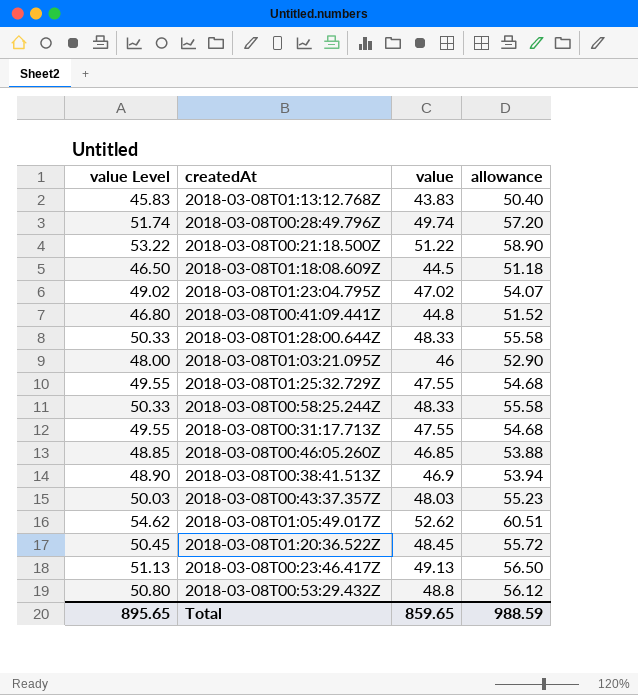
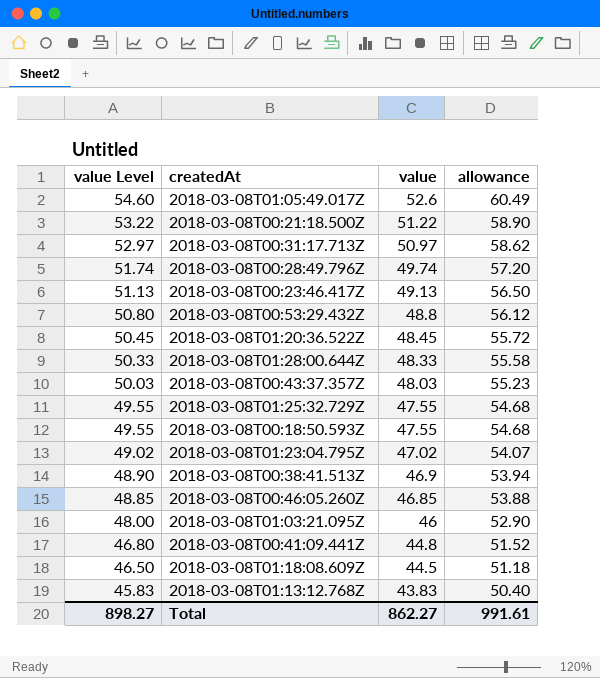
row order: none -> value Level descending
row 2018-03-08T00:58:25.244Z: 50.33 | 48.33 | 55.58 -> none
2018-03-08T01:05:49.017Z | value Level: 54.62 -> 54.60
2018-03-08T01:05:49.017Z | value: 52.62 -> 52.6
2018-03-08T01:05:49.017Z | allowance: 60.51 -> 60.49
2018-03-08T00:31:17.713Z | value Level: 49.55 -> 52.97
2018-03-08T00:31:17.713Z | value: 47.55 -> 50.97
2018-03-08T00:31:17.713Z | allowance: 54.68 -> 58.62
row 2018-03-08T00:18:50.593Z: none -> 49.55 | 47.55 | 54.68
Total | value Level: 895.65 -> 898.27
Total | value: 859.65 -> 862.27
Total | allowance: 988.59 -> 991.61

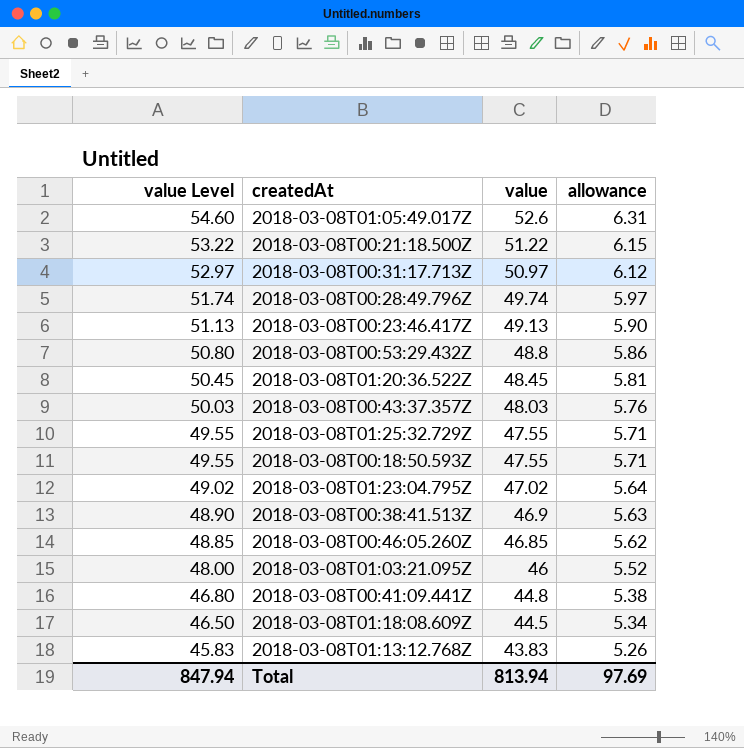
column allowance | formula: [value] * 1.15 -> [value] * 0.12
row 2018-03-08T01:28:00.644Z: 50.33 | 48.33 | 55.58 -> none
Total | value Level: 898.27 -> 847.94
Total | value: 862.27 -> 813.94
Total | allowance: 991.61 -> 97.69

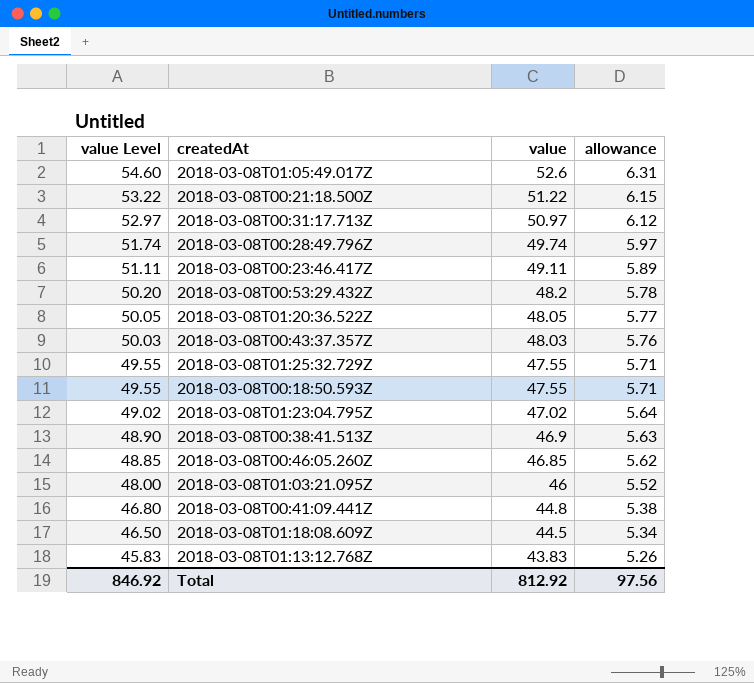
2018-03-08T00:23:46.417Z | value Level: 51.13 -> 51.11
2018-03-08T00:23:46.417Z | value: 49.13 -> 49.11
2018-03-08T00:23:46.417Z | allowance: 5.90 -> 5.89
2018-03-08T00:53:29.432Z | value Level: 50.80 -> 50.20
2018-03-08T00:53:29.432Z | value: 48.8 -> 48.2
2018-03-08T00:53:29.432Z | allowance: 5.86 -> 5.78
2018-03-08T01:20:36.522Z | value Level: 50.45 -> 50.05
2018-03-08T01:20:36.522Z | value: 48.45 -> 48.05
2018-03-08T01:20:36.522Z | allowance: 5.81 -> 5.77
Total | value Level: 847.94 -> 846.92
Total | value: 813.94 -> 812.92
Total | allowance: 97.69 -> 97.56

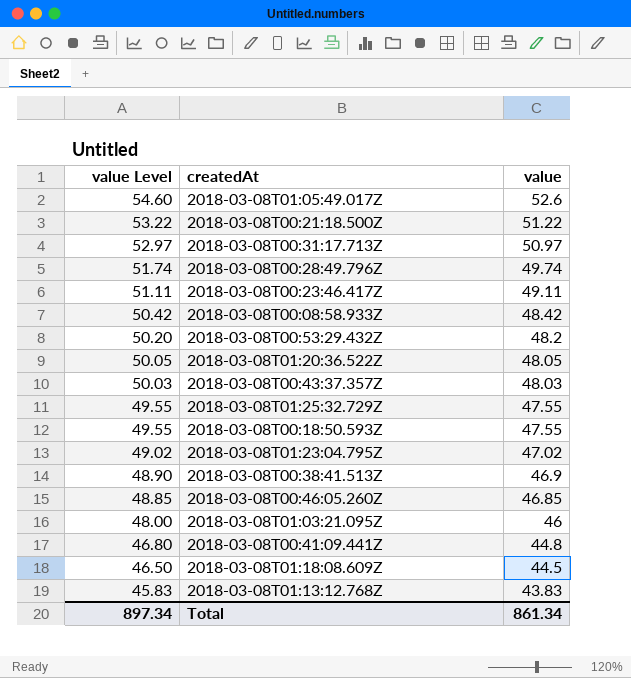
column allowance | formula: [value] * 0.12 -> none
row 2018-03-08T00:08:58.933Z: none -> 50.42 | 48.42
Total | value Level: 846.92 -> 897.34
Total | value: 812.92 -> 861.34

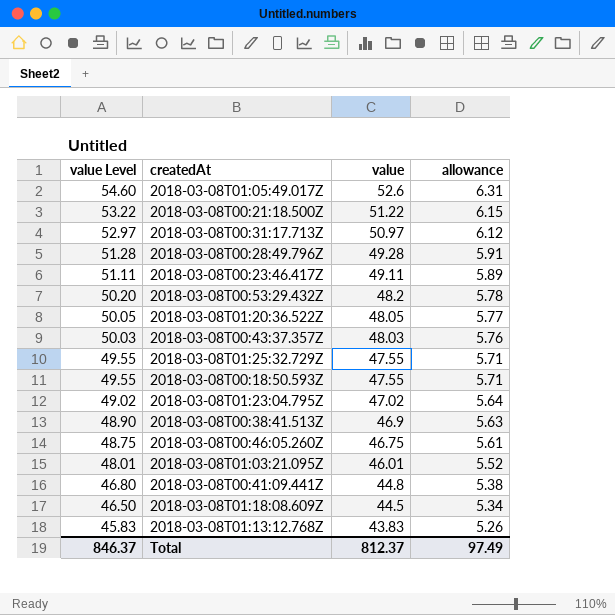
column allowance | formula: none -> [value] * 0.12
row 2018-03-08T00:08:58.933Z: 50.42 | 48.42 -> none
2018-03-08T00:28:49.796Z | value Level: 51.74 -> 51.28
2018-03-08T00:28:49.796Z | value: 49.74 -> 49.28
2018-03-08T00:46:05.260Z | value Level: 48.85 -> 48.75
2018-03-08T00:46:05.260Z | value: 46.85 -> 46.75
2018-03-08T01:03:21.095Z | value Level: 48.00 -> 48.01
2018-03-08T01:03:21.095Z | value: 46 -> 46.01
Total | value Level: 897.34 -> 846.37
Total | value: 861.34 -> 812.37

